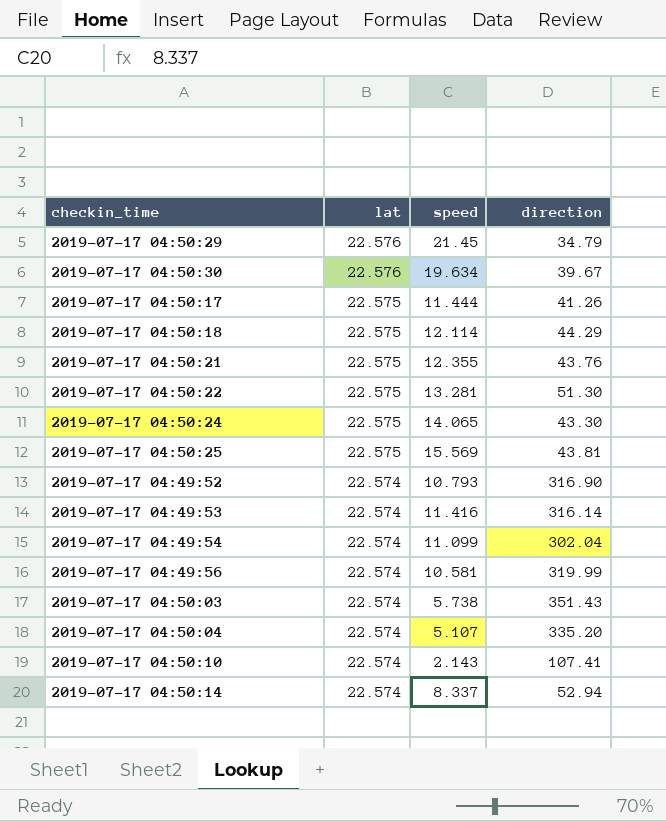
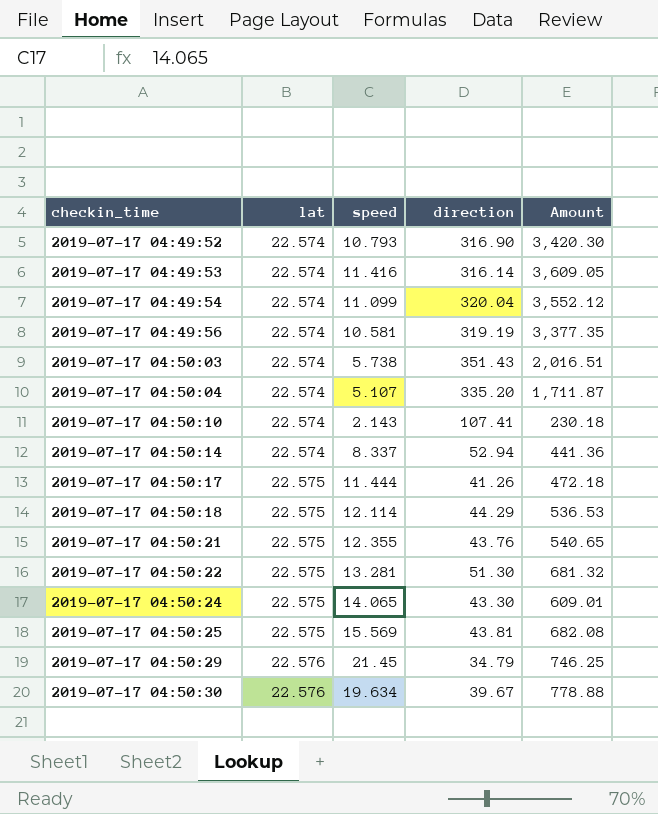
row order: lat descending -> checkin_time ascending
column Amount | formula: none -> [speed] * [direction]
2019-07-17 04:49:54 | direction: 302.04 -> 320.04
2019-07-17 04:49:56 | direction: 319.99 -> 319.19

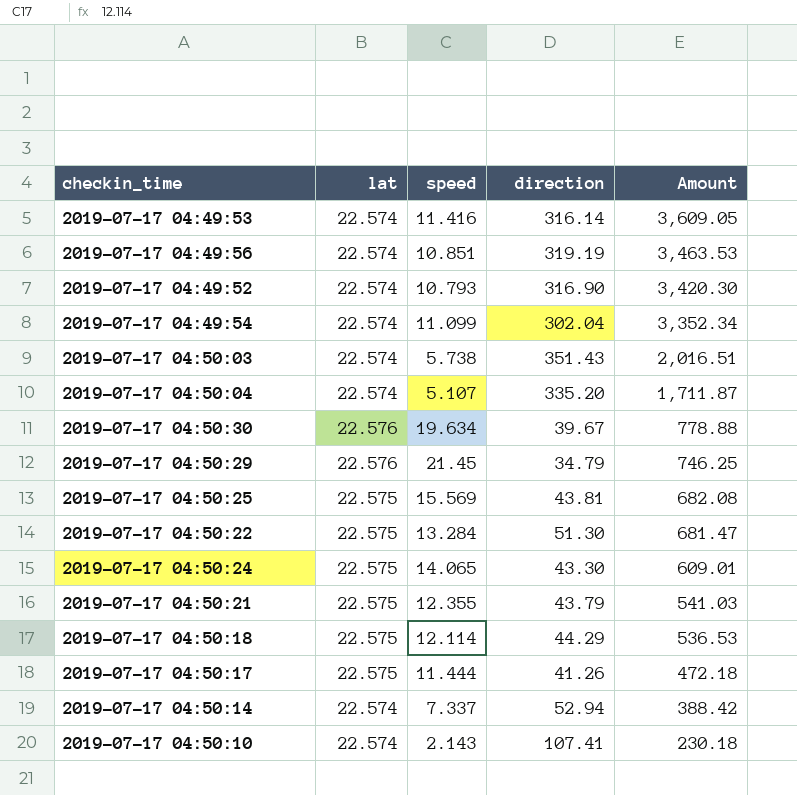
row order: checkin_time ascending -> Amount descending
2019-07-17 04:49:56 | speed: 10.581 -> 10.851
2019-07-17 04:49:56 | Amount: 3,377.35 -> 3,463.53
2019-07-17 04:49:54 | direction: 320.04 -> 302.04
2019-07-17 04:49:54 | Amount: 3,552.12 -> 3,352.34
2019-07-17 04:50:22 | speed: 13.281 -> 13.284
2019-07-17 04:50:22 | Amount: 681.32 -> 681.47
2019-07-17 04:50:21 | direction: 43.76 -> 43.79
2019-07-17 04:50:21 | Amount: 540.65 -> 541.03
2019-07-17 04:50:14 | speed: 8.337 -> 7.337
2019-07-17 04:50:14 | Amount: 441.36 -> 388.42

